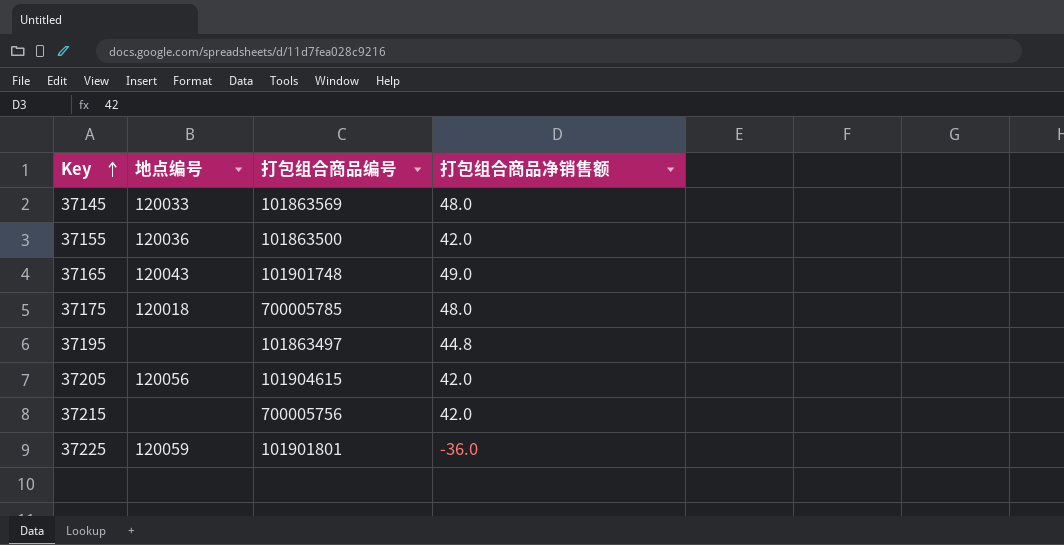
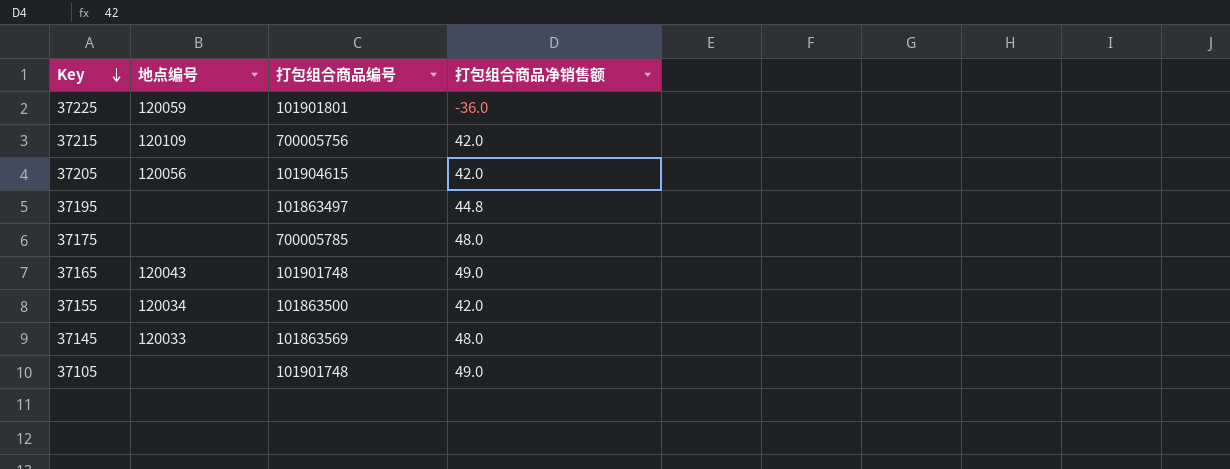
row order: Key ascending -> Key descending
37215 | 地点编号: none -> 120109
37175 | 地点编号: 120018 -> none
37155 | 地点编号: 120036 -> 120034
row 37105: none -> none | 101901748 | 49.0

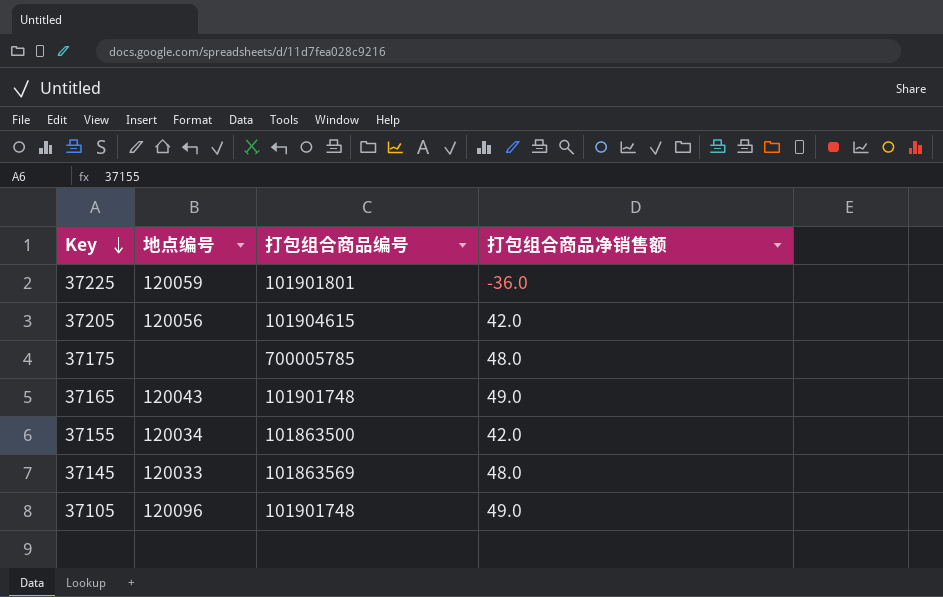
row 37215: 120109 | 700005756 | 42.0 -> none
row 37195: none | 101863497 | 44.8 -> none
37105 | 地点编号: none -> 120096

